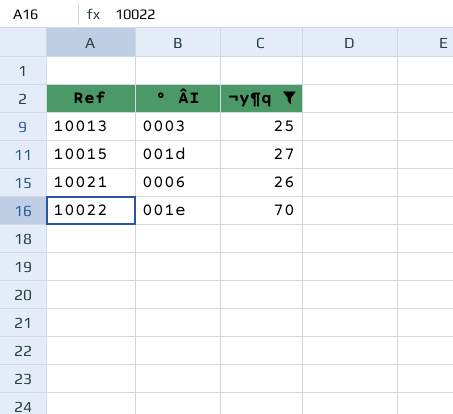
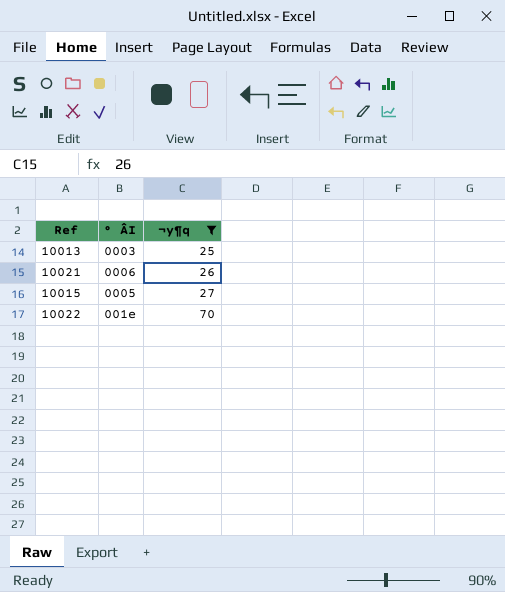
row order: Ref ascending -> ¬y¶q ascending
10015 | ° ÂI: 001d -> 0005

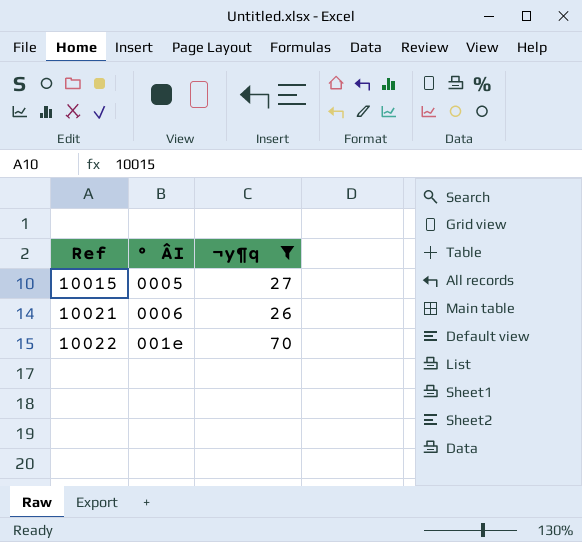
row order: ¬y¶q ascending -> Ref ascending
row 10013: 0003 | 25 -> none

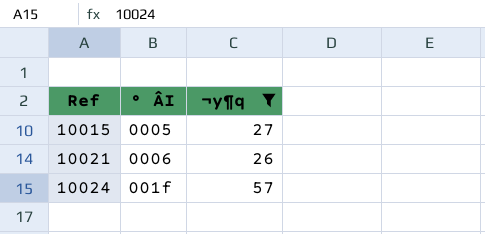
row 10022: 001e | 70 -> none
row 10024: none -> 001f | 57

